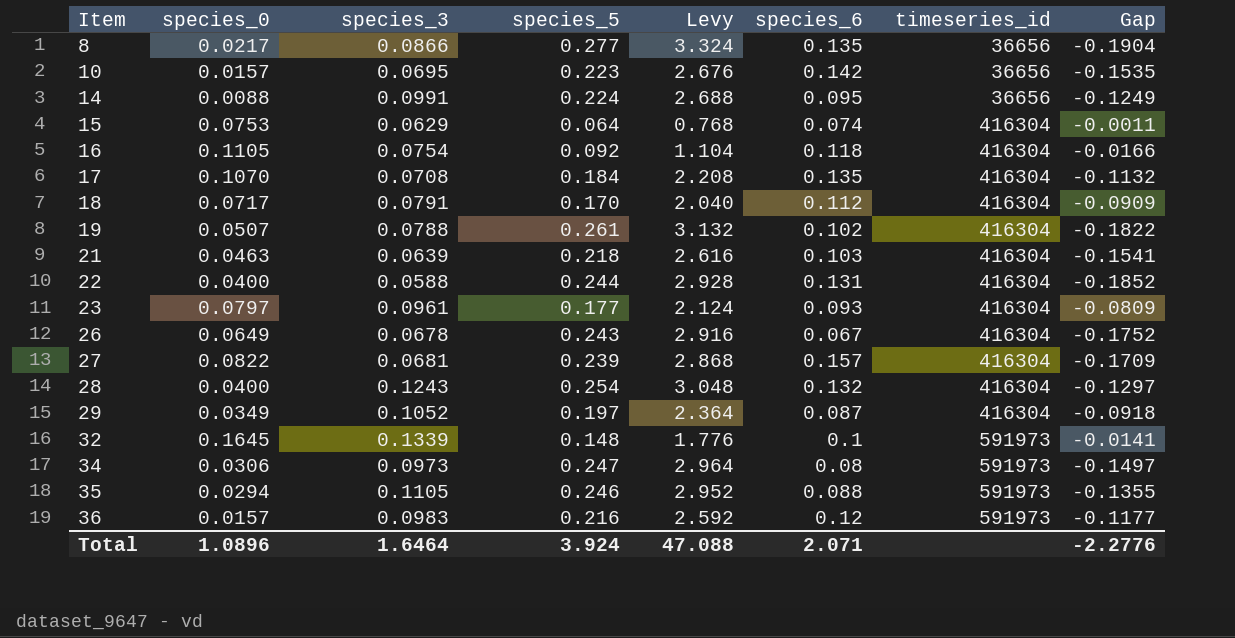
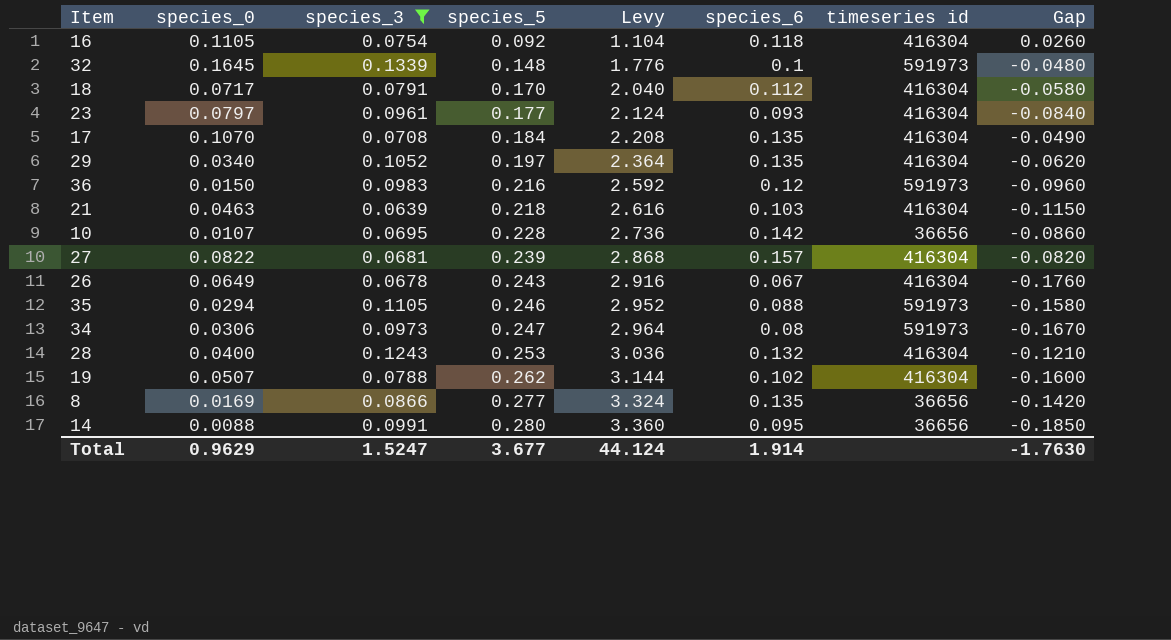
filter: none -> species_3 >= 0.0639
row order: Item ascending -> species_5 ascending
column name: timeseries_id -> timeseries id
column Gap | formula: [species_3] - [species_5] -> [species_6] - [species_5]
29 | species_0: 0.0349 -> 0.0340
29 | species_6: 0.087 -> 0.135
36 | species_0: 0.0157 -> 0.0150
10 | species_0: 0.0157 -> 0.0107
10 | species_5: 0.223 -> 0.228
10 | Levy: 2.676 -> 2.736
28 | species_5: 0.254 -> 0.253
28 | Levy: 3.048 -> 3.036
19 | species_5: 0.261 -> 0.262
19 | Levy: 3.132 -> 3.144
8 | species_0: 0.0217 -> 0.0169
14 | species_5: 0.224 -> 0.280
14 | Levy: 2.688 -> 3.360
Total | species_0: 1.0896 -> 0.9629
Total | species_3: 1.6464 -> 1.5247
Total | species_5: 3.924 -> 3.677
Total | Levy: 47.088 -> 44.124
Total | species_6: 2.071 -> 1.914
Total | Gap: -2.2776 -> -1.7630

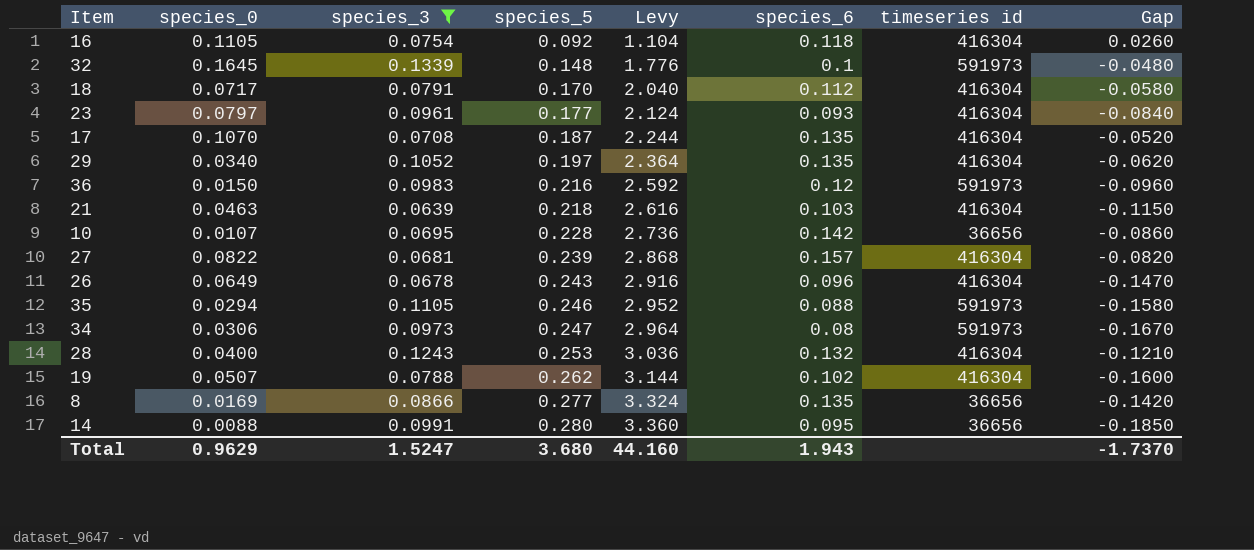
17 | species_5: 0.184 -> 0.187
17 | Levy: 2.208 -> 2.244
17 | Gap: -0.0490 -> -0.0520
26 | species_6: 0.067 -> 0.096
26 | Gap: -0.1760 -> -0.1470
Total | species_5: 3.677 -> 3.680
Total | Levy: 44.124 -> 44.160
Total | species_6: 1.914 -> 1.943
Total | Gap: -1.7630 -> -1.7370

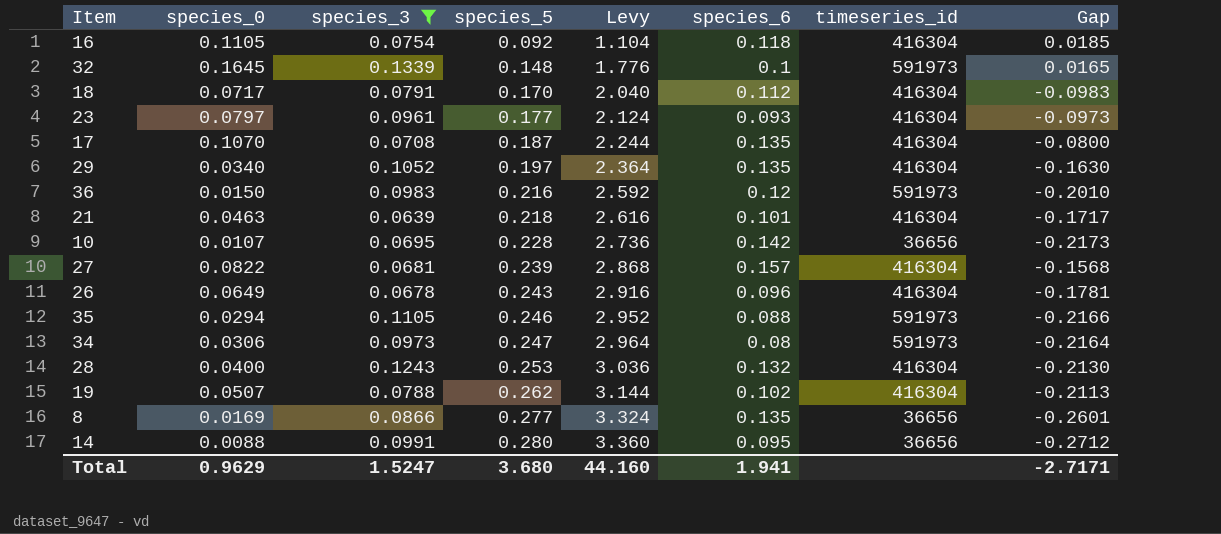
column name: timeseries id -> timeseries_id
column Gap | formula: [species_6] - [species_5] -> [species_0] - [species_5]
21 | species_6: 0.103 -> 0.101
Total | species_6: 1.943 -> 1.941
Total | Gap: -1.7370 -> -2.7171

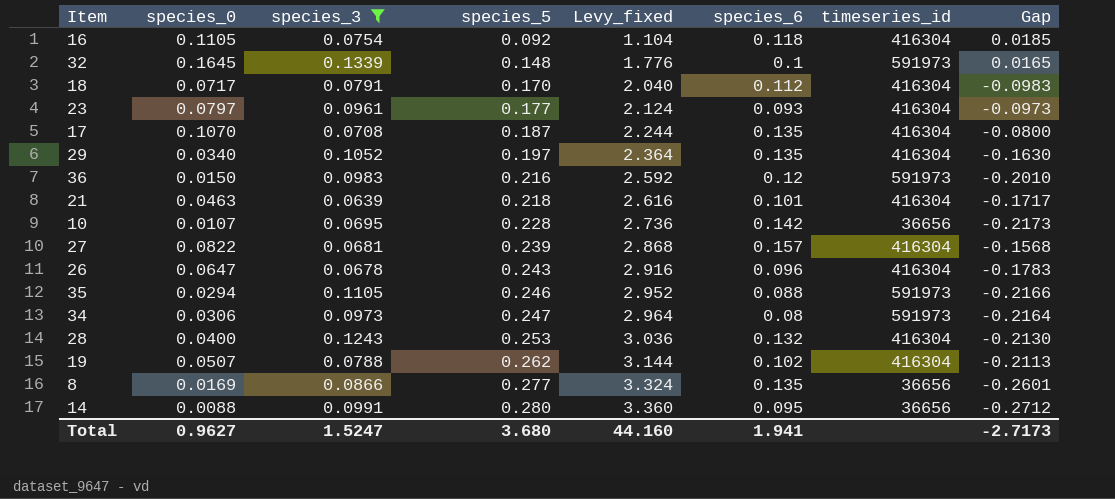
column name: Levy -> Levy_fixed
26 | species_0: 0.0649 -> 0.0647
26 | Gap: -0.1781 -> -0.1783
Total | species_0: 0.9629 -> 0.9627
Total | Gap: -2.7171 -> -2.7173

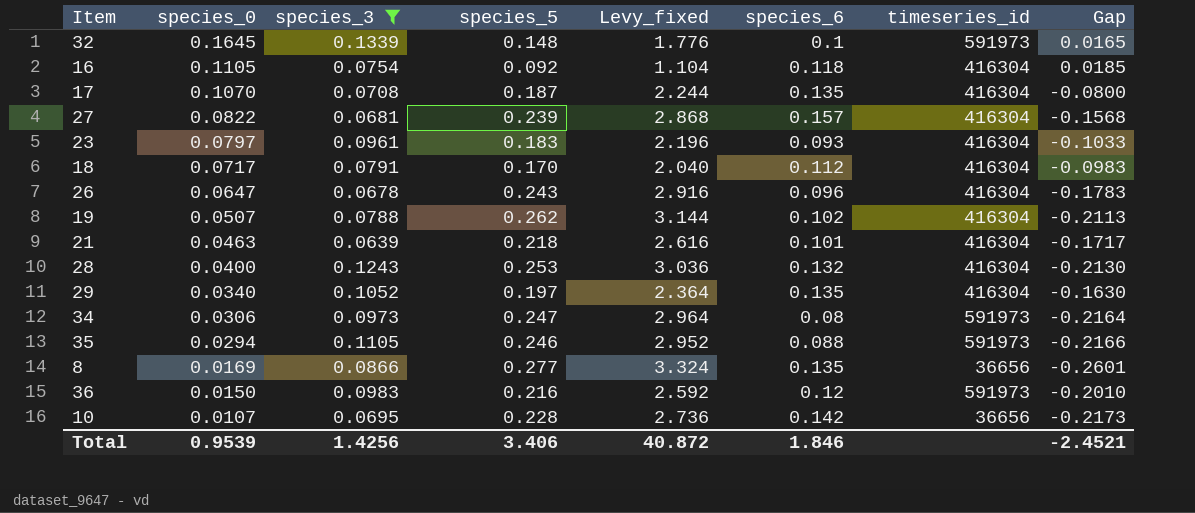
row order: species_5 ascending -> species_0 descending
row 14: 0.0088 | 0.0991 | 0.280 | 3.360 | 0.095 | 36656 | -0.2712 -> none
23 | species_5: 0.177 -> 0.183
23 | Levy_fixed: 2.124 -> 2.196
23 | Gap: -0.0973 -> -0.1033
Total | species_0: 0.9627 -> 0.9539
Total | species_3: 1.5247 -> 1.4256
Total | species_5: 3.680 -> 3.406
Total | Levy_fixed: 44.160 -> 40.872
Total | species_6: 1.941 -> 1.846
Total | Gap: -2.7173 -> -2.4521

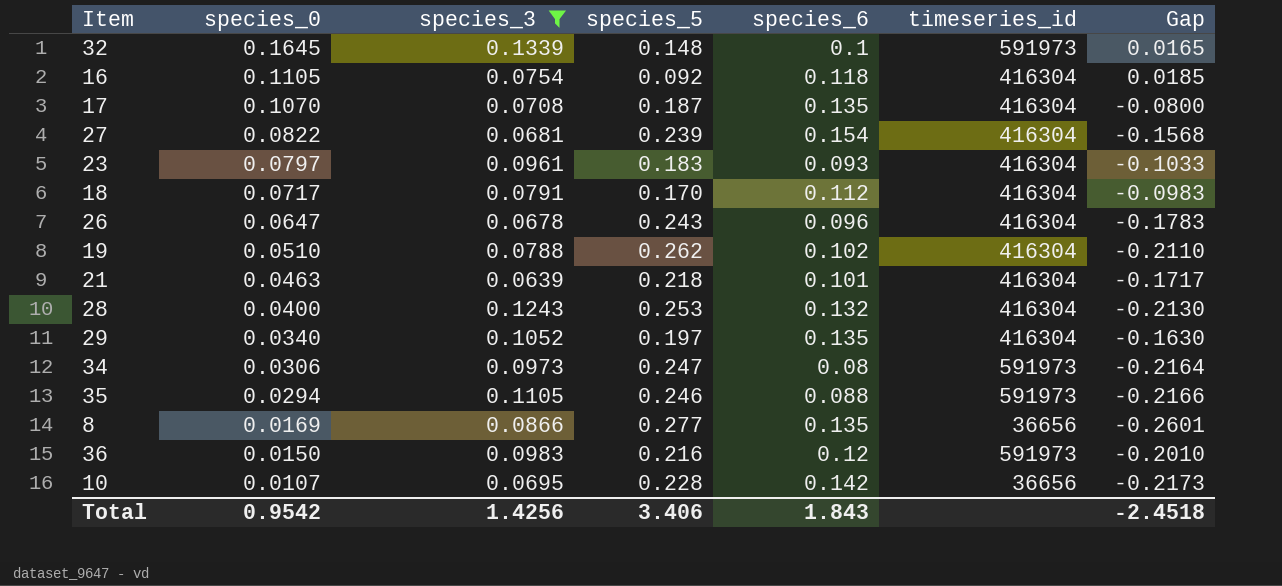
column Levy_fixed | formula: [species_5] * 12 -> none
27 | species_6: 0.157 -> 0.154
19 | species_0: 0.0507 -> 0.0510
19 | Gap: -0.2113 -> -0.2110
Total | species_0: 0.9539 -> 0.9542
Total | species_6: 1.846 -> 1.843
Total | Gap: -2.4521 -> -2.4518

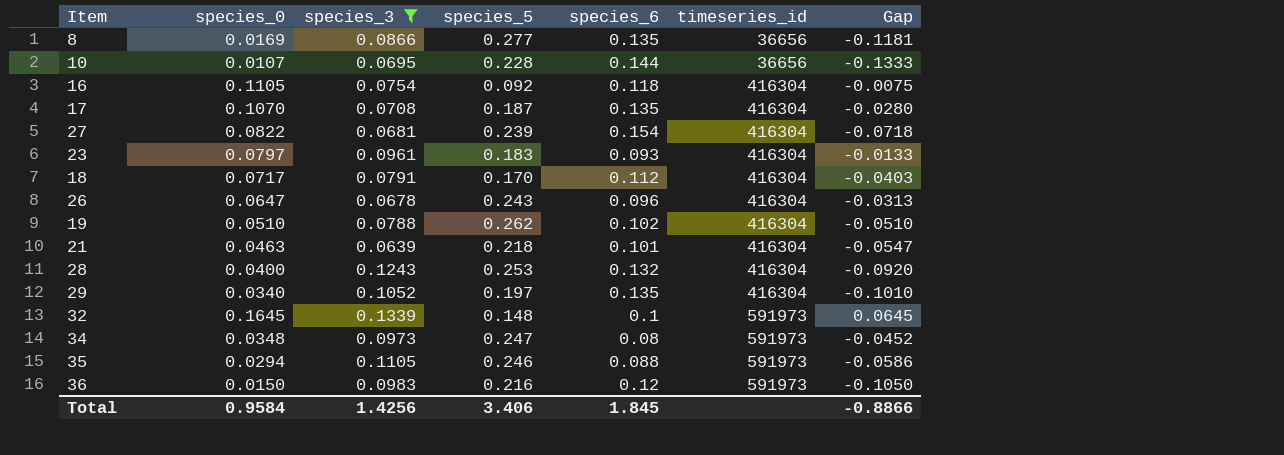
row order: species_0 descending -> timeseries_id ascending
column Gap | formula: [species_0] - [species_5] -> [species_0] - [species_6]
10 | species_6: 0.142 -> 0.144
34 | species_0: 0.0306 -> 0.0348
Total | species_0: 0.9542 -> 0.9584
Total | species_6: 1.843 -> 1.845
Total | Gap: -2.4518 -> -0.8866

